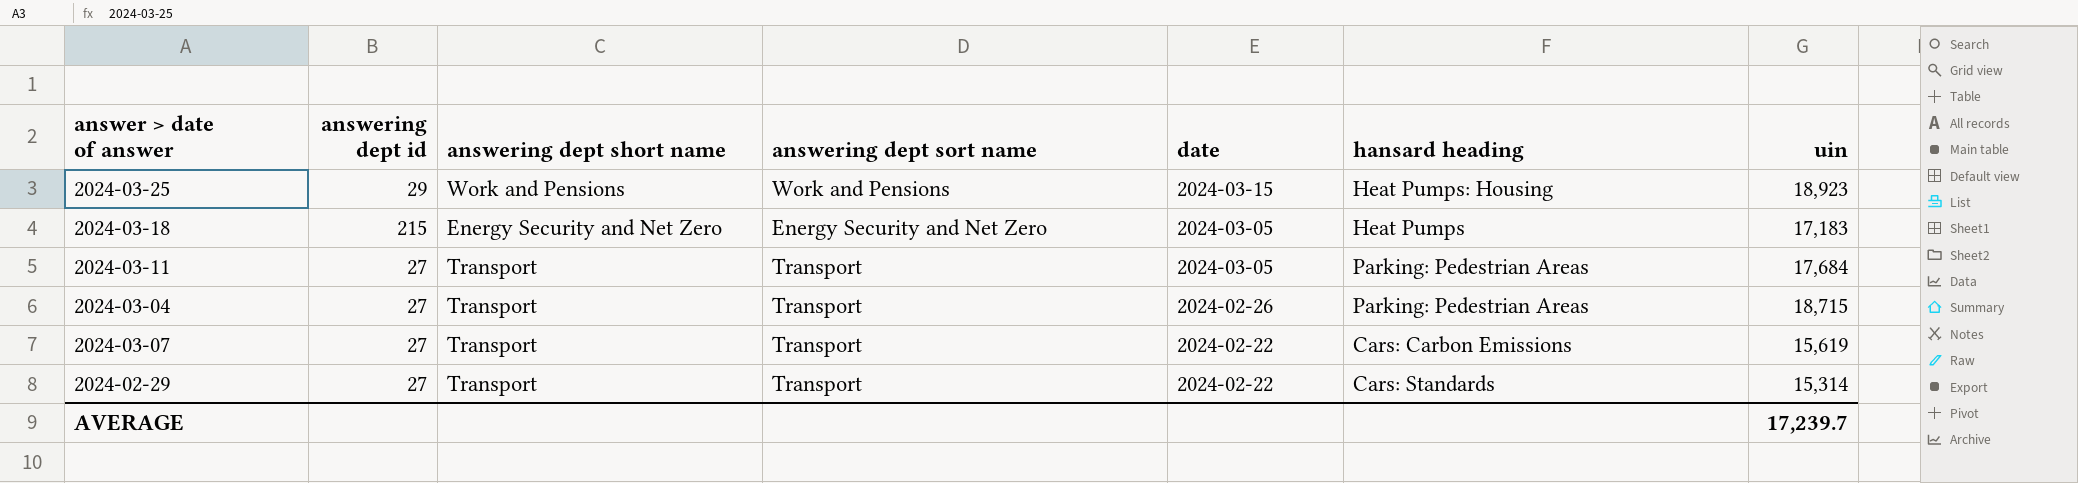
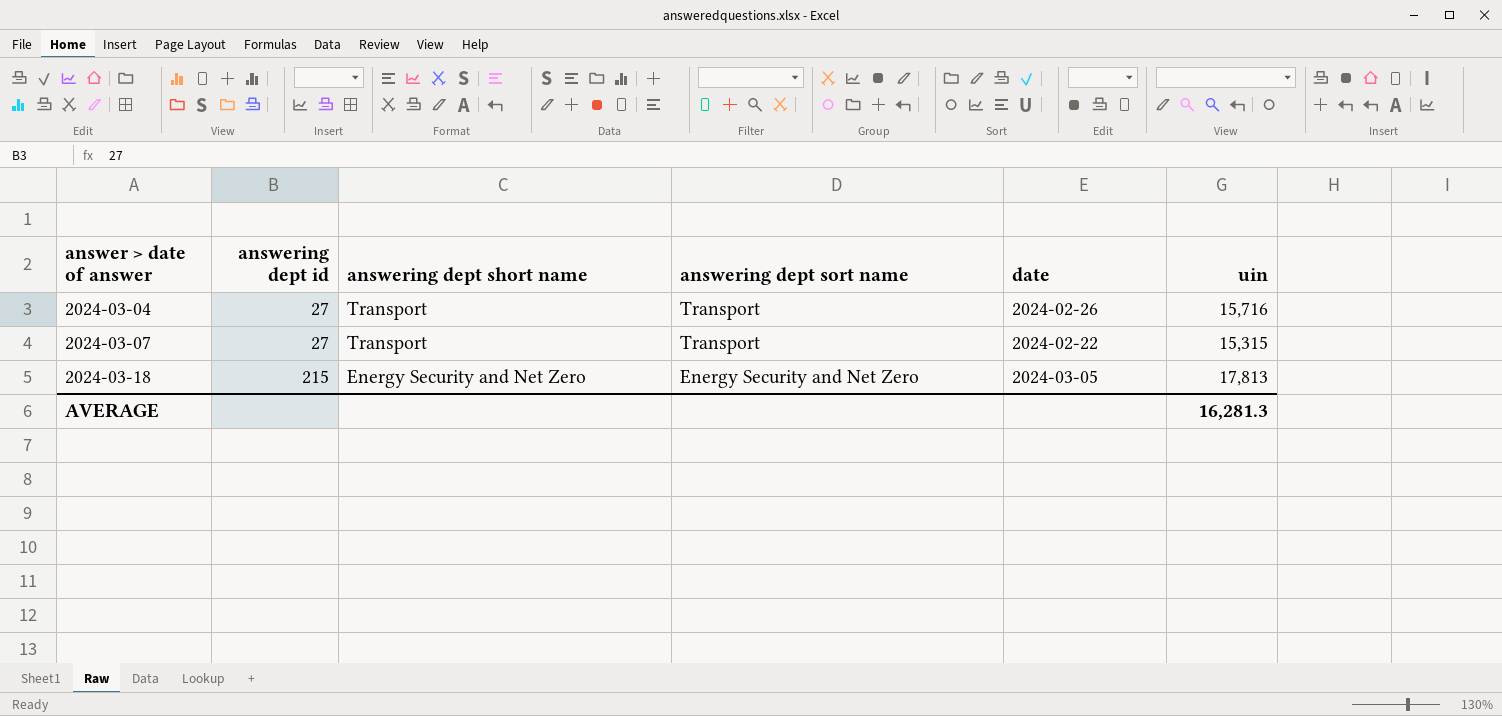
row order: date descending -> answer > date of answer ascending
column hansard heading | position: 6 -> none
row 2024-03-25: 29 | Work and Pensions | Work and Pensions | 2024-03-15 | Heat Pumps: Housing | 18,923 -> none
row 2024-03-11: 27 | Transport | Transport | 2024-03-05 | Parking: Pedestrian Areas | 17,684 -> none
row 2024-02-29: 27 | Transport | Transport | 2024-02-22 | Cars: Standards | 15,314 -> none
2024-03-04 | uin: 18,715 -> 15,716
2024-03-07 | uin: 15,619 -> 15,315
2024-03-18 | uin: 17,183 -> 17,813
AVERAGE | uin: 17,239.7 -> 16,281.3

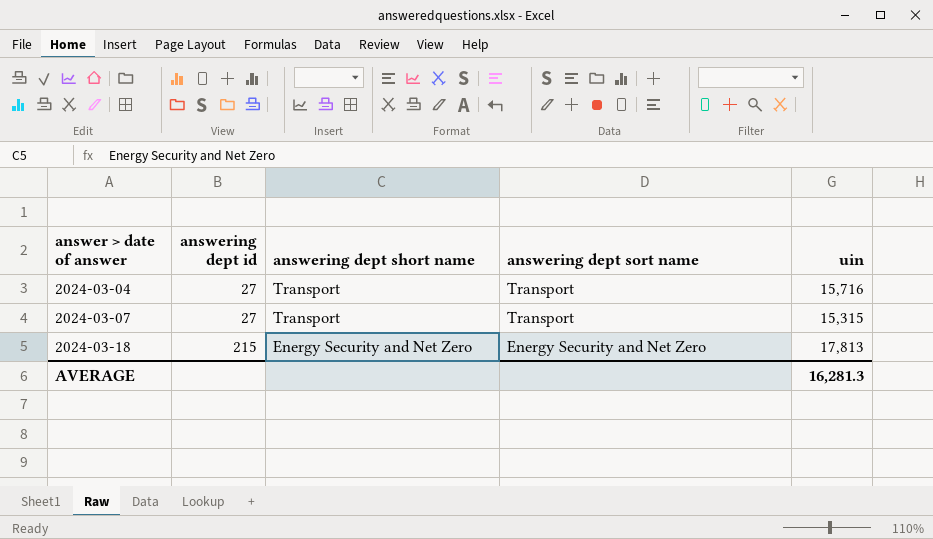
column date | position: 5 -> none

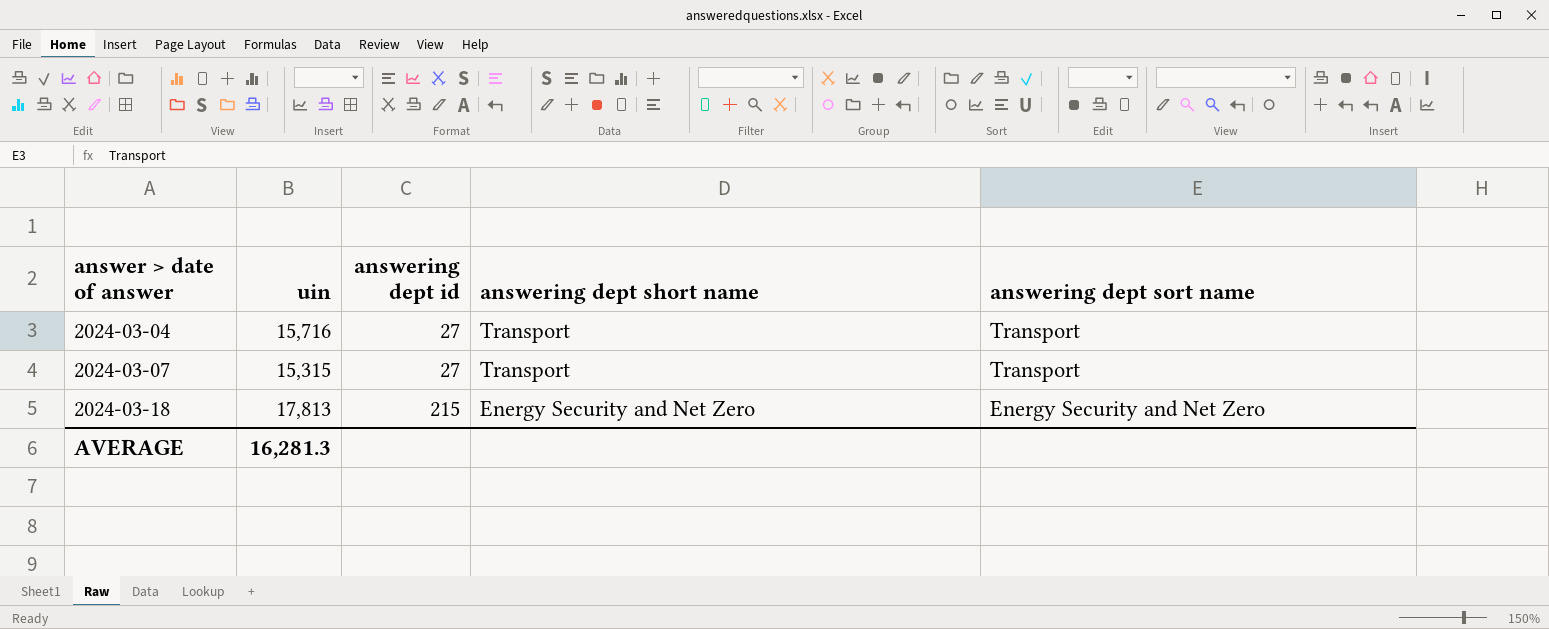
column uin | position: 5 -> 2

